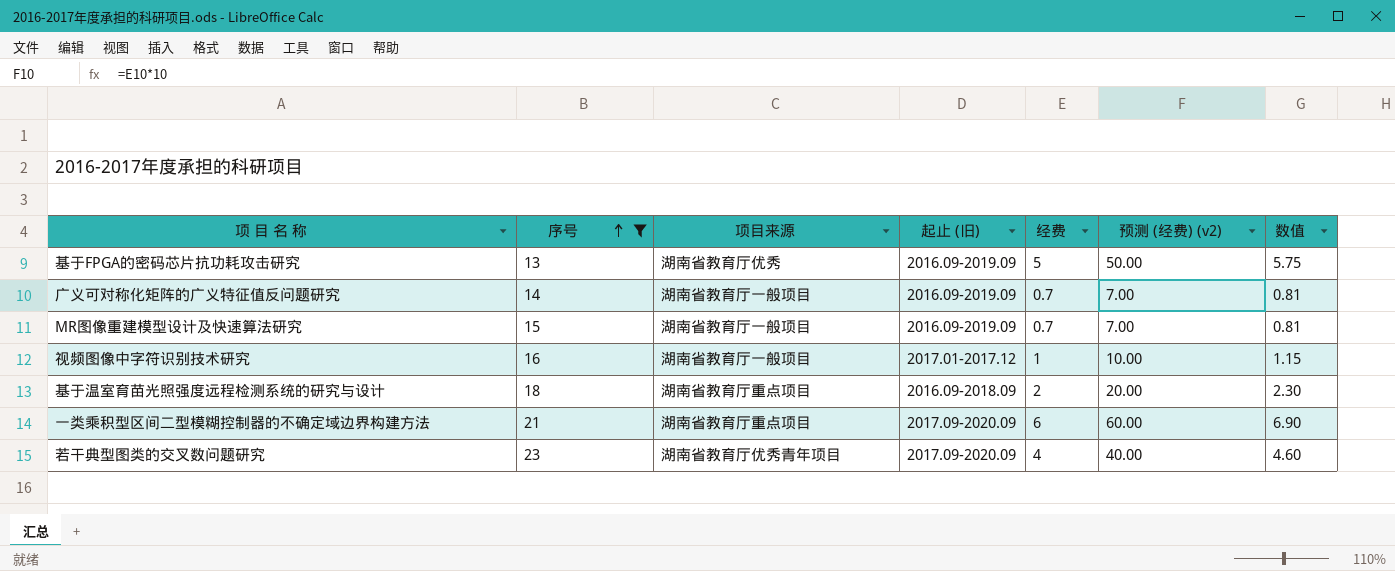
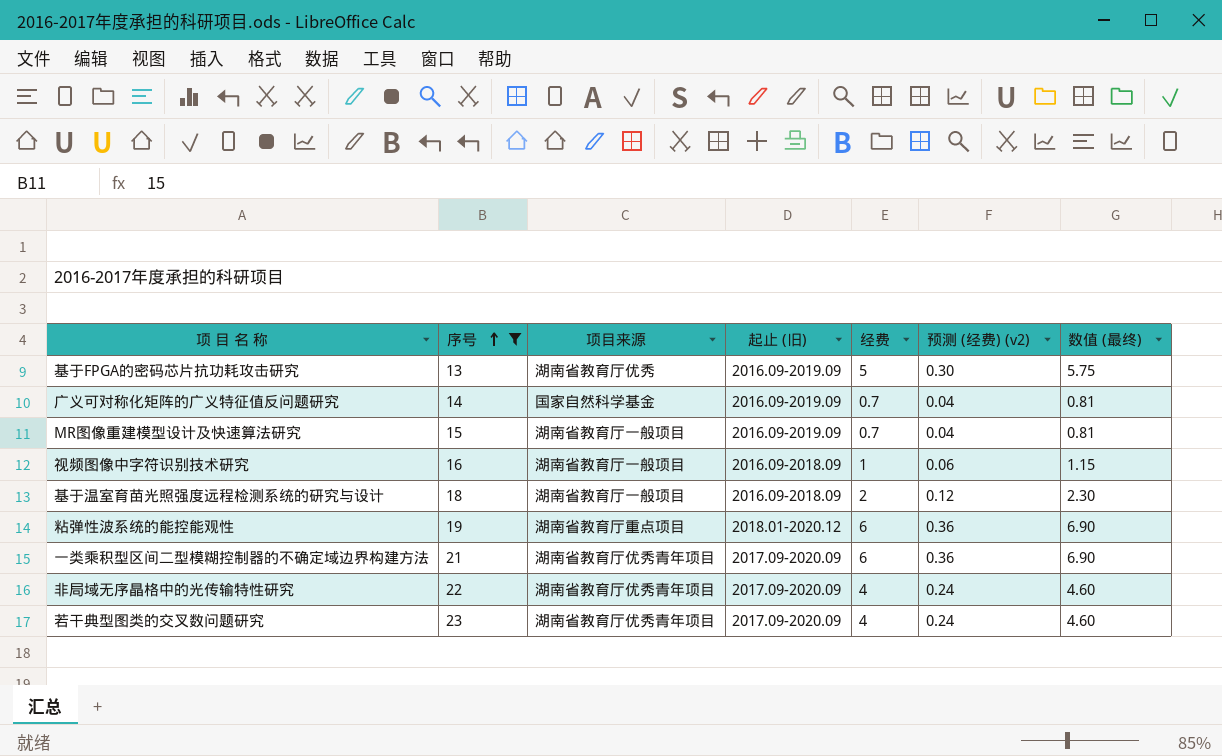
column 预测 (经费) (v2) | formula: [经费] * 10 -> [经费] * 0.06
column name: 数值 -> 数值 (最终)
广义可对称化矩阵的广义特征值反问题研究 | 项目来源: 湖南省教育厅一般项目 -> 国家自然科学基金
视频图像中字符识别技术研究 | 起止 (旧): 2017.01-2017.12 -> 2016.09-2018.09
基于温室育苗光照强度远程检测系统的研究与设计 | 项目来源: 湖南省教育厅重点项目 -> 湖南省教育厅一般项目
row 粘弹性波系统的能控能观性: none -> 19 | 湖南省教育厅重点项目 | 2018.01-2020.12 | 6 | 0.36 | 6.90
一类乘积型区间二型模糊控制器的不确定域边界构建方法 | 项目来源: 湖南省教育厅重点项目 -> 湖南省教育厅优秀青年项目
row 非局域无序晶格中的光传输特性研究: none -> 22 | 湖南省教育厅优秀青年项目 | 2017.09-2020.09 | 4 | 0.24 | 4.60

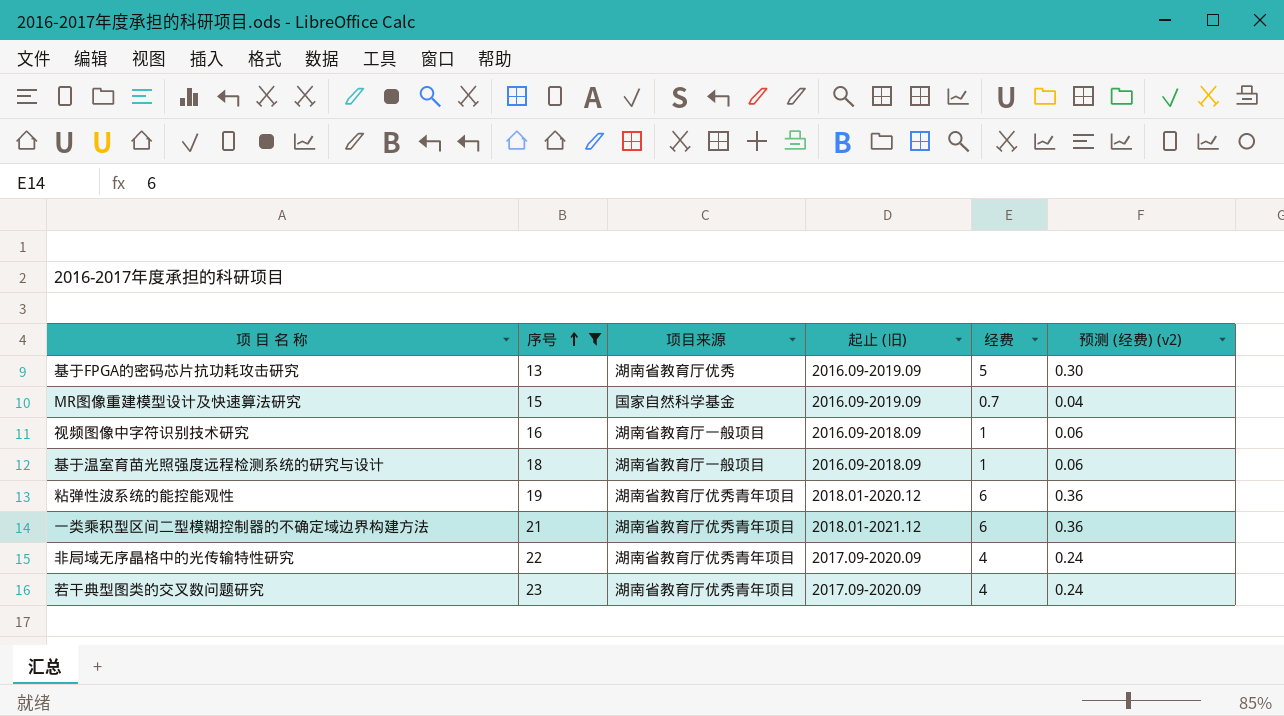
column 数值 (最终) | formula: [经费] * 1.15 -> none
row 广义可对称化矩阵的广义特征值反问题研究: 14 | 国家自然科学基金 | 2016.09-2019.09 | 0.7 | 0.04 | 0.81 -> none
MR图像重建模型设计及快速算法研究 | 项目来源: 湖南省教育厅一般项目 -> 国家自然科学基金
基于温室育苗光照强度远程检测系统的研究与设计 | 经费: 2 -> 1
基于温室育苗光照强度远程检测系统的研究与设计 | 预测 (经费) (v2): 0.12 -> 0.06
粘弹性波系统的能控能观性 | 项目来源: 湖南省教育厅重点项目 -> 湖南省教育厅优秀青年项目
一类乘积型区间二型模糊控制器的不确定域边界构建方法 | 起止 (旧): 2017.09-2020.09 -> 2018.01-2021.12

